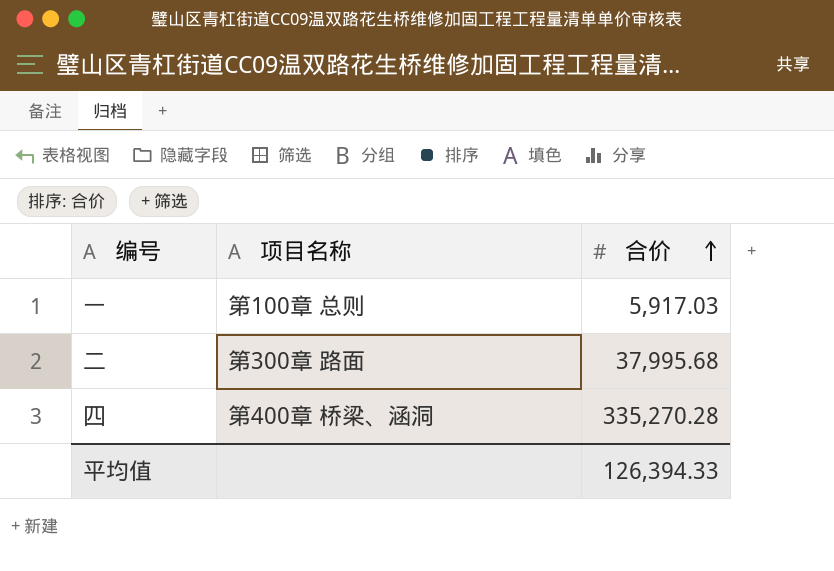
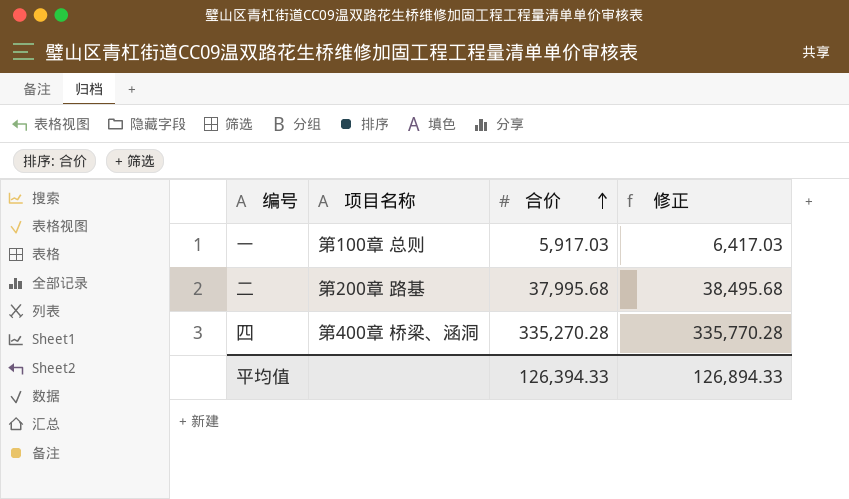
column 修正 | formula: none -> [合价] + 500
二 | 项目名称: 第300章 路面 -> 第200章 路基

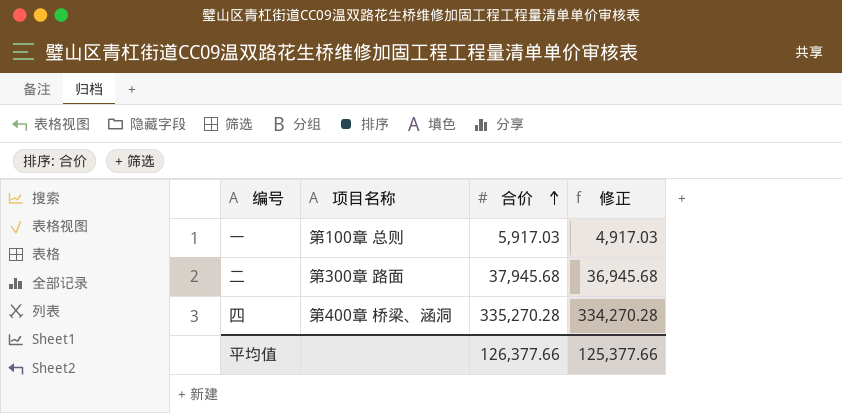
column 修正 | formula: [合价] + 500 -> [合价] - 1000
二 | 项目名称: 第200章 路基 -> 第300章 路面
二 | 合价: 37,995.68 -> 37,945.68
平均值 | 合价: 126,394.33 -> 126,377.66
平均值 | 修正: 126,894.33 -> 125,377.66

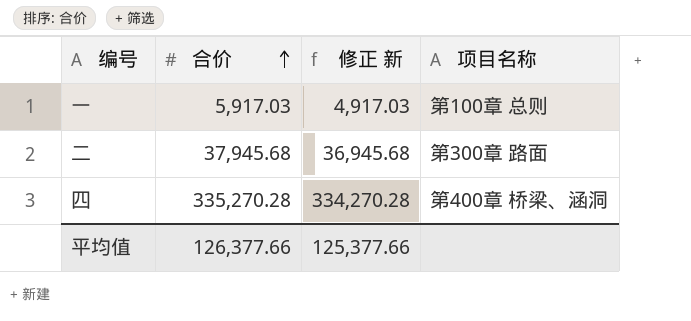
column name: 修正 -> 修正 新
column 项目名称 | position: 2 -> 4

